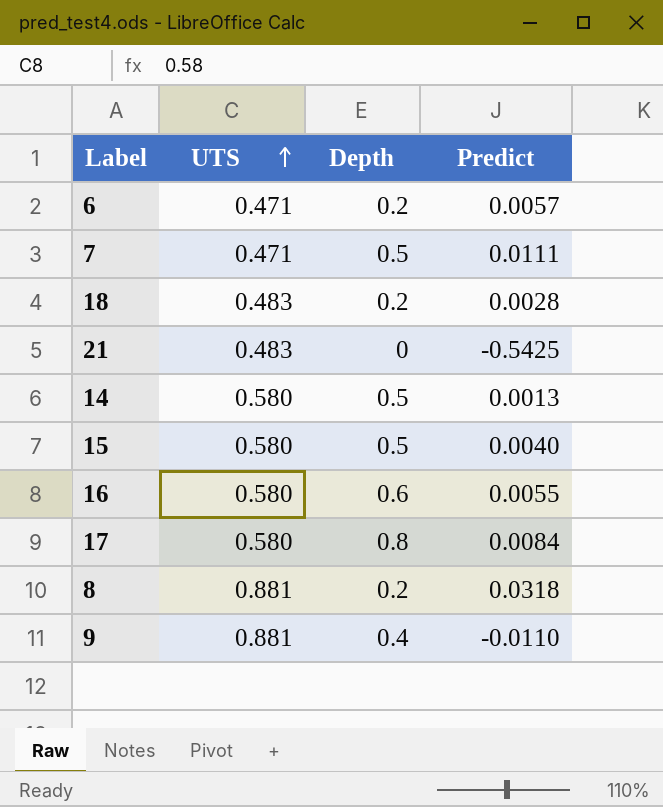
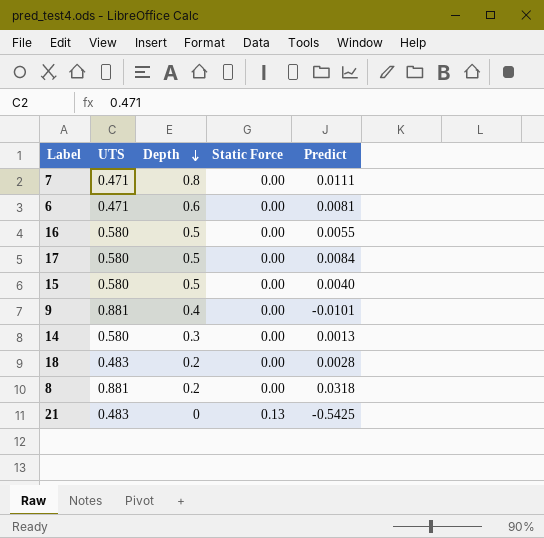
row order: UTS ascending -> Depth descending
column Static Force | position: none -> 4
7 | Depth: 0.5 -> 0.8
6 | Depth: 0.2 -> 0.6
6 | Predict: 0.0057 -> 0.0081
16 | Depth: 0.6 -> 0.5
17 | Depth: 0.8 -> 0.5
9 | Predict: -0.0110 -> -0.0101
14 | Depth: 0.5 -> 0.3

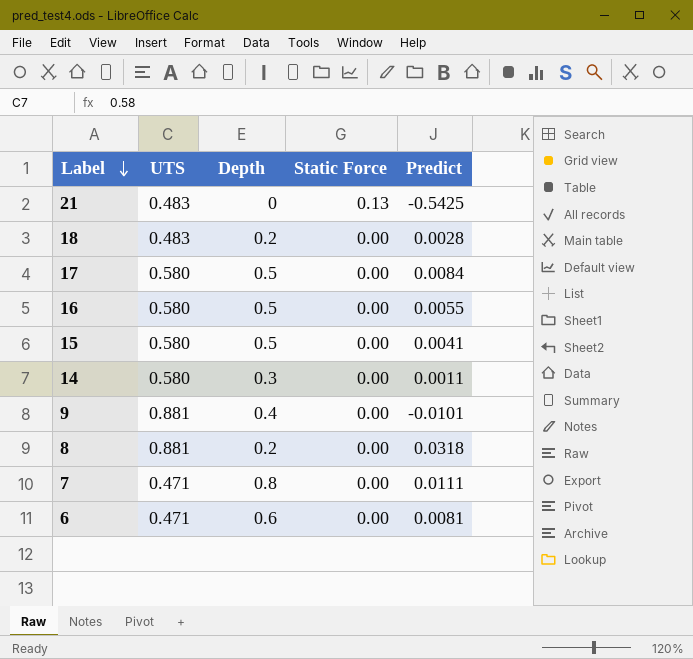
row order: Depth descending -> Label descending
15 | Predict: 0.0040 -> 0.0041
14 | Predict: 0.0013 -> 0.0011

